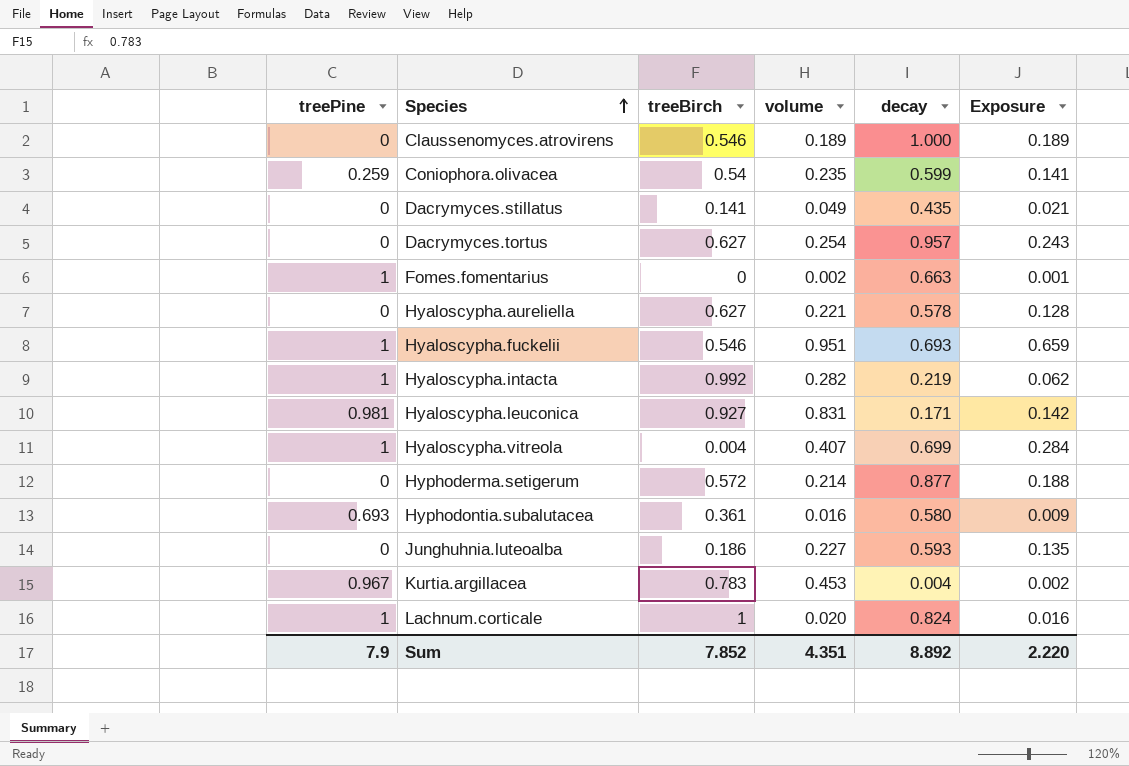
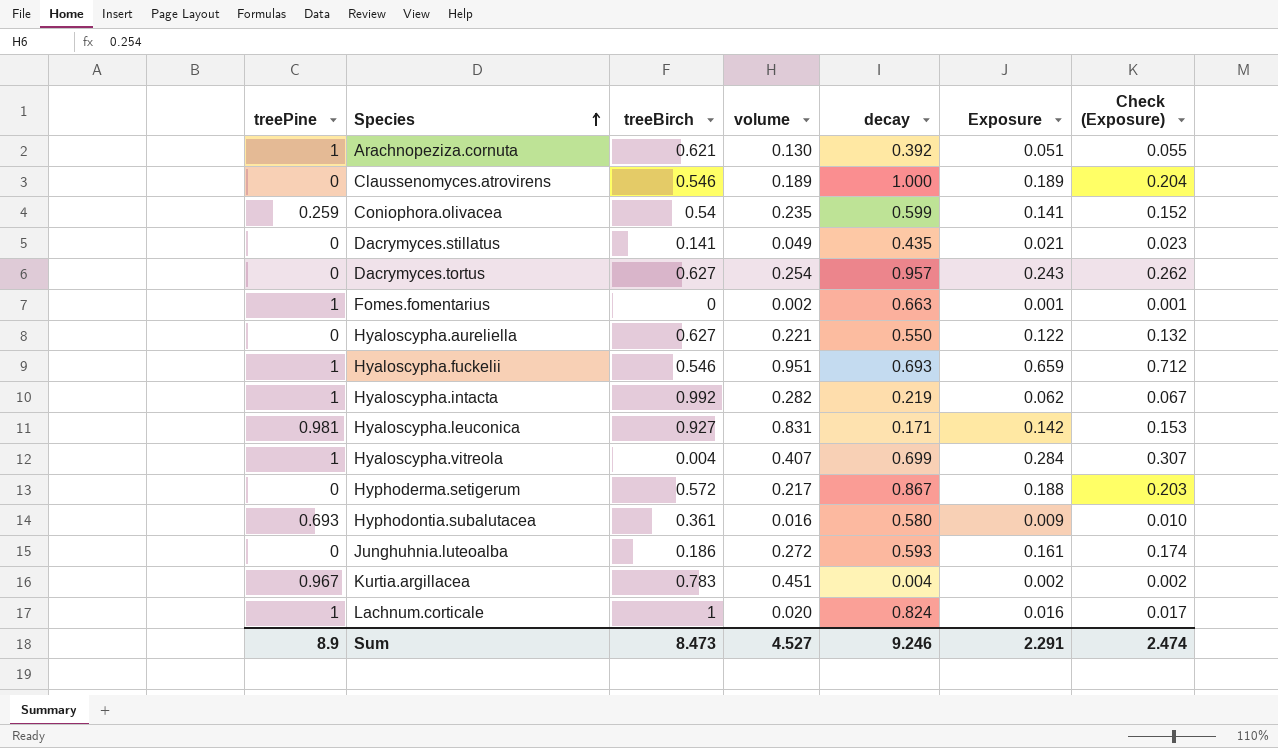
column Check (Exposure) | formula: none -> [Exposure] * 1.08
row Arachnopeziza.cornuta: none -> 1 | 0.621 | 0.130 | 0.392 | 0.051 | 0.055
Hyaloscypha.aureliella | decay: 0.578 -> 0.550
Hyaloscypha.aureliella | Exposure: 0.128 -> 0.122
Hyphoderma.setigerum | volume: 0.214 -> 0.217
Hyphoderma.setigerum | decay: 0.877 -> 0.867
Junghuhnia.luteoalba | volume: 0.227 -> 0.272
Junghuhnia.luteoalba | Exposure: 0.135 -> 0.161
Kurtia.argillacea | volume: 0.453 -> 0.451
Sum | treePine: 7.9 -> 8.9
Sum | treeBirch: 7.852 -> 8.473
Sum | volume: 4.351 -> 4.527
Sum | decay: 8.892 -> 9.246
Sum | Exposure: 2.220 -> 2.291

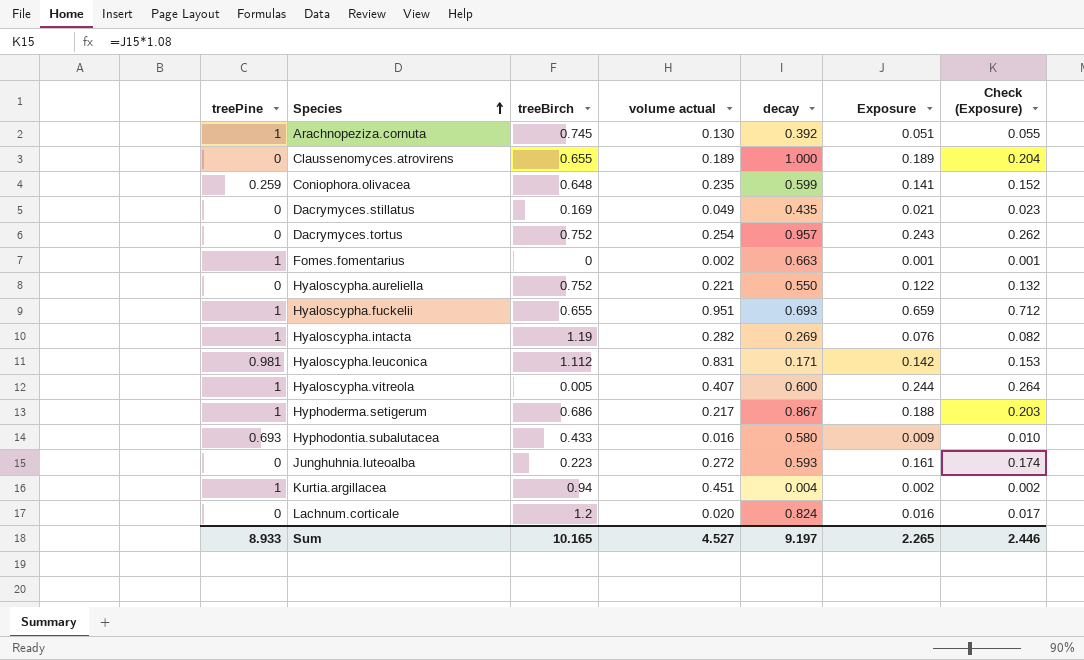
column name: volume -> volume actual
Arachnopeziza.cornuta | treeBirch: 0.621 -> 0.745
Claussenomyces.atrovirens | treeBirch: 0.546 -> 0.655
Coniophora.olivacea | treeBirch: 0.54 -> 0.648
Dacrymyces.stillatus | treeBirch: 0.141 -> 0.169
Dacrymyces.tortus | treeBirch: 0.627 -> 0.752
Hyaloscypha.aureliella | treeBirch: 0.627 -> 0.752
Hyaloscypha.fuckelii | treeBirch: 0.546 -> 0.655
Hyaloscypha.intacta | treeBirch: 0.992 -> 1.19
Hyaloscypha.intacta | decay: 0.219 -> 0.269
Hyaloscypha.intacta | Exposure: 0.062 -> 0.076
Hyaloscypha.intacta | Check (Exposure): 0.067 -> 0.082
Hyaloscypha.leuconica | treeBirch: 0.927 -> 1.112
Hyaloscypha.vitreola | treeBirch: 0.004 -> 0.005
Hyaloscypha.vitreola | decay: 0.699 -> 0.600
Hyaloscypha.vitreola | Exposure: 0.284 -> 0.244
Hyaloscypha.vitreola | Check (Exposure): 0.307 -> 0.264
Hyphoderma.setigerum | treePine: 0 -> 1
Hyphoderma.setigerum | treeBirch: 0.572 -> 0.686
Hyphodontia.subalutacea | treeBirch: 0.361 -> 0.433
Junghuhnia.luteoalba | treeBirch: 0.186 -> 0.223
Kurtia.argillacea | treePine: 0.967 -> 1
Kurtia.argillacea | treeBirch: 0.783 -> 0.94
Lachnum.corticale | treePine: 1 -> 0
Lachnum.corticale | treeBirch: 1 -> 1.2
Sum | treePine: 8.9 -> 8.933
Sum | treeBirch: 8.473 -> 10.165
Sum | decay: 9.246 -> 9.197
Sum | Exposure: 2.291 -> 2.265
Sum | Check (Exposure): 2.474 -> 2.446

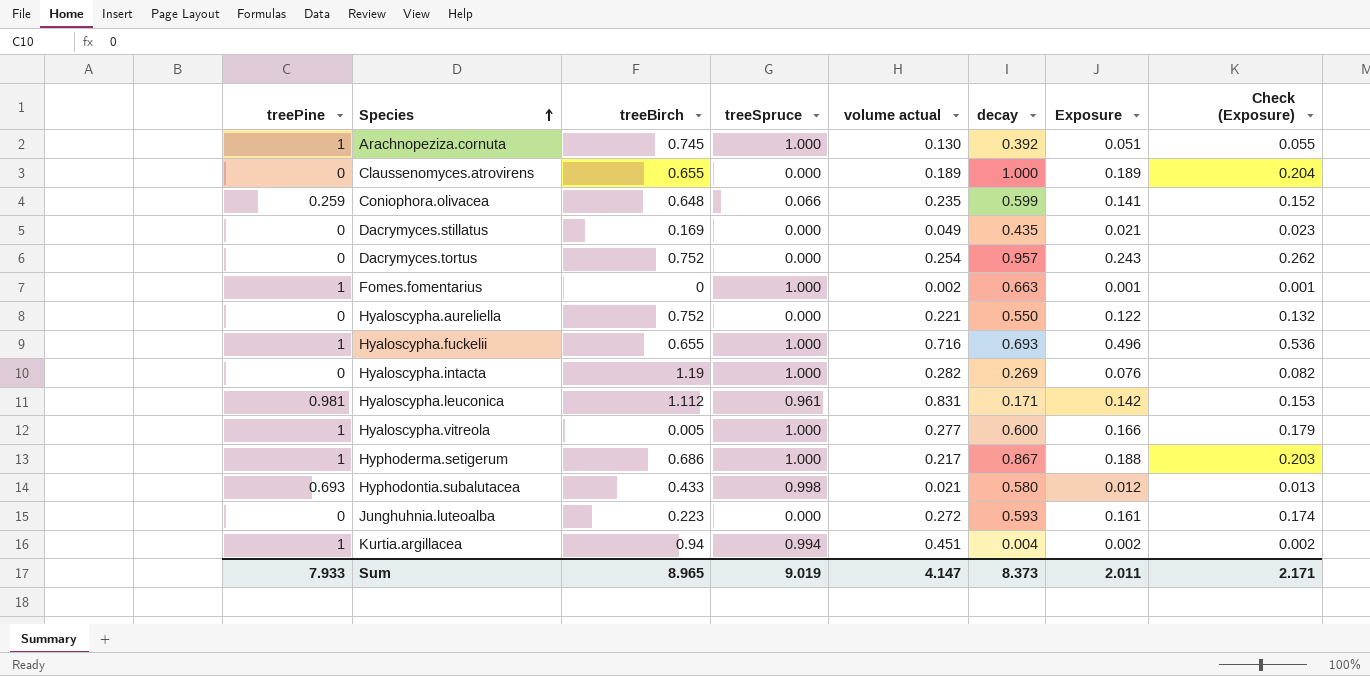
column treeSpruce | position: none -> 4
row Lachnum.corticale: 0 | 1.2 | 0.020 | 0.824 | 0.016 | 0.017 -> none
Hyaloscypha.fuckelii | volume actual: 0.951 -> 0.716
Hyaloscypha.fuckelii | Exposure: 0.659 -> 0.496
Hyaloscypha.fuckelii | Check (Exposure): 0.712 -> 0.536
Hyaloscypha.intacta | treePine: 1 -> 0
Hyaloscypha.vitreola | volume actual: 0.407 -> 0.277
Hyaloscypha.vitreola | Exposure: 0.244 -> 0.166
Hyaloscypha.vitreola | Check (Exposure): 0.264 -> 0.179
Hyphodontia.subalutacea | volume actual: 0.016 -> 0.021
Hyphodontia.subalutacea | Exposure: 0.009 -> 0.012
Hyphodontia.subalutacea | Check (Exposure): 0.010 -> 0.013
Sum | treePine: 8.933 -> 7.933
Sum | treeBirch: 10.165 -> 8.965
Sum | volume actual: 4.527 -> 4.147
Sum | decay: 9.197 -> 8.373
Sum | Exposure: 2.265 -> 2.011
Sum | Check (Exposure): 2.446 -> 2.171

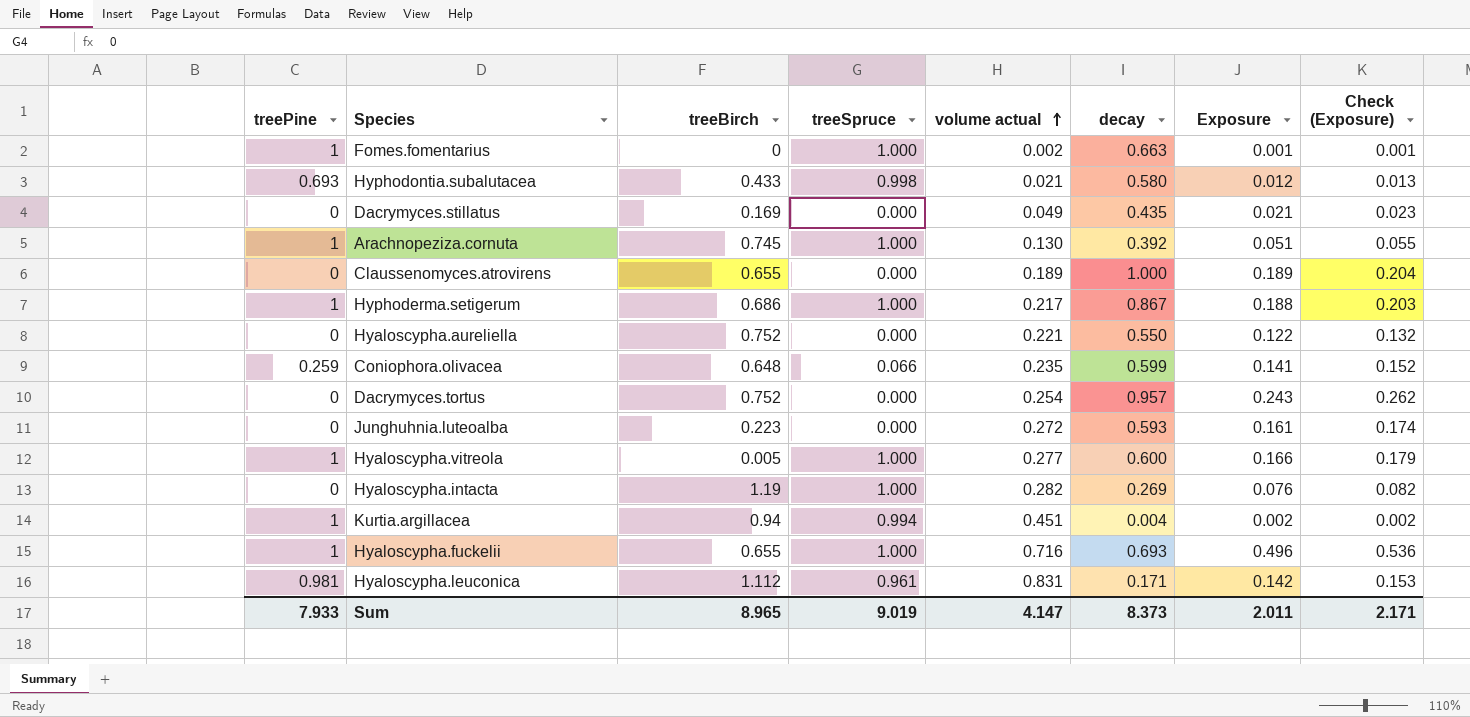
row order: Species ascending -> volume actual ascending

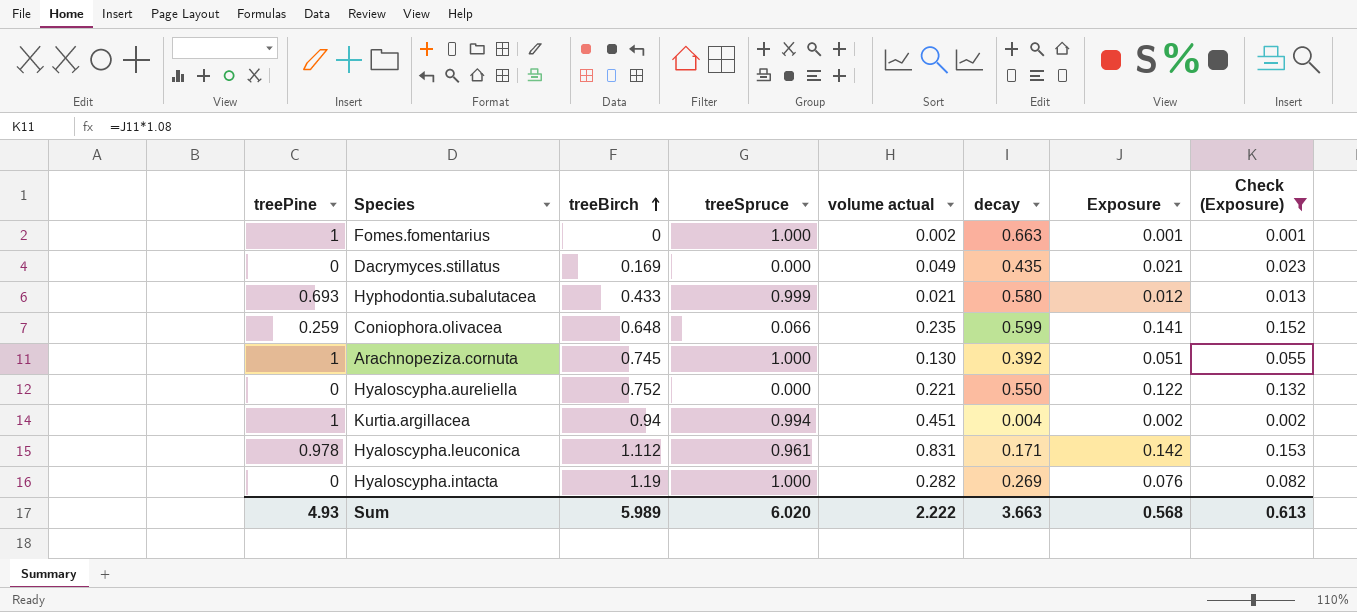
filter: none -> Check (Exposure) <= 0.153
row order: volume actual ascending -> treeBirch ascending
Hyphodontia.subalutacea | treeSpruce: 0.998 -> 0.999
Hyaloscypha.leuconica | treePine: 0.981 -> 0.978
Sum | treePine: 7.933 -> 4.93
Sum | treeBirch: 8.965 -> 5.989
Sum | treeSpruce: 9.019 -> 6.020
Sum | volume actual: 4.147 -> 2.222
Sum | decay: 8.373 -> 3.663
Sum | Exposure: 2.011 -> 0.568
Sum | Check (Exposure): 2.171 -> 0.613

